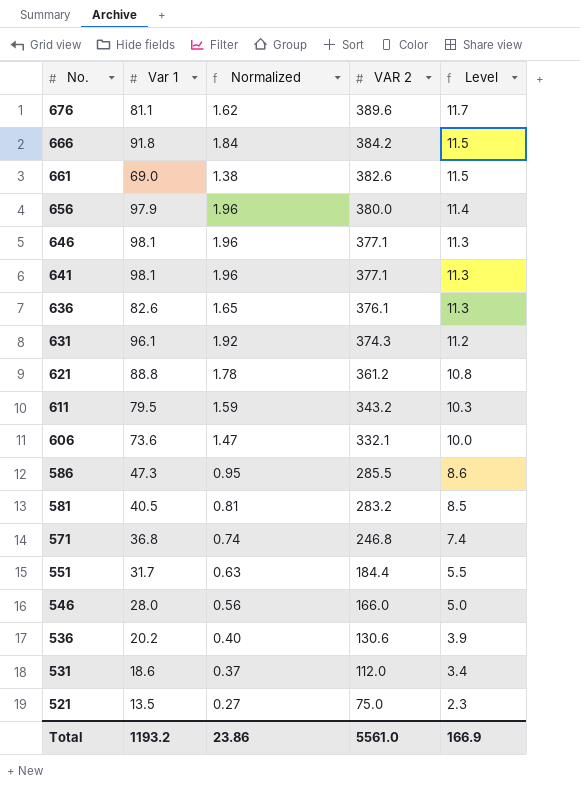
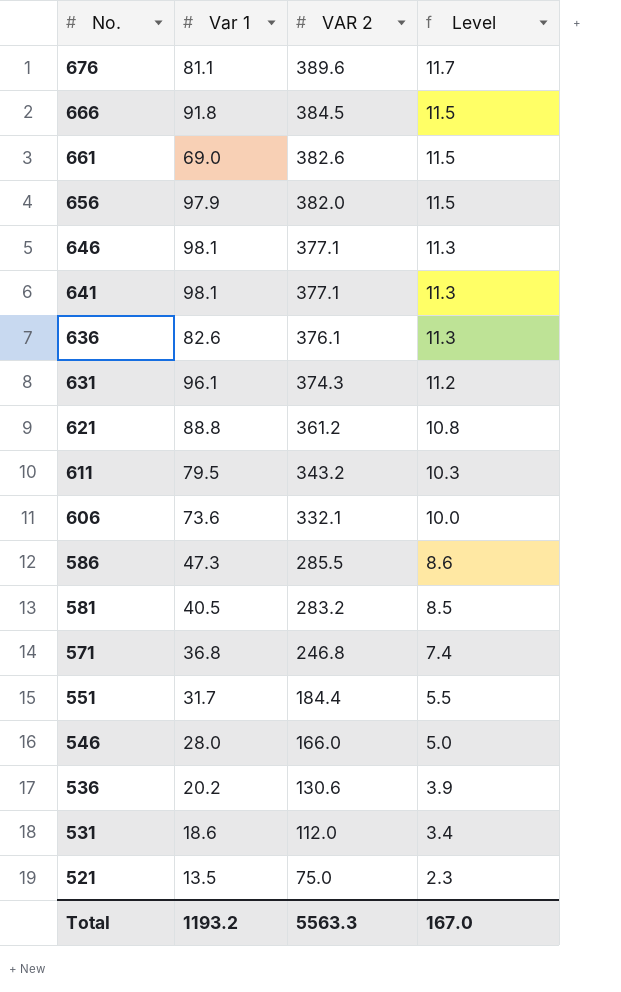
column Normalized | formula: [Var 1] * 0.02 -> none
666 | VAR 2: 384.2 -> 384.5
656 | VAR 2: 380.0 -> 382.0
656 | Level: 11.4 -> 11.5
Total | VAR 2: 5561.0 -> 5563.3
Total | Level: 166.9 -> 167.0

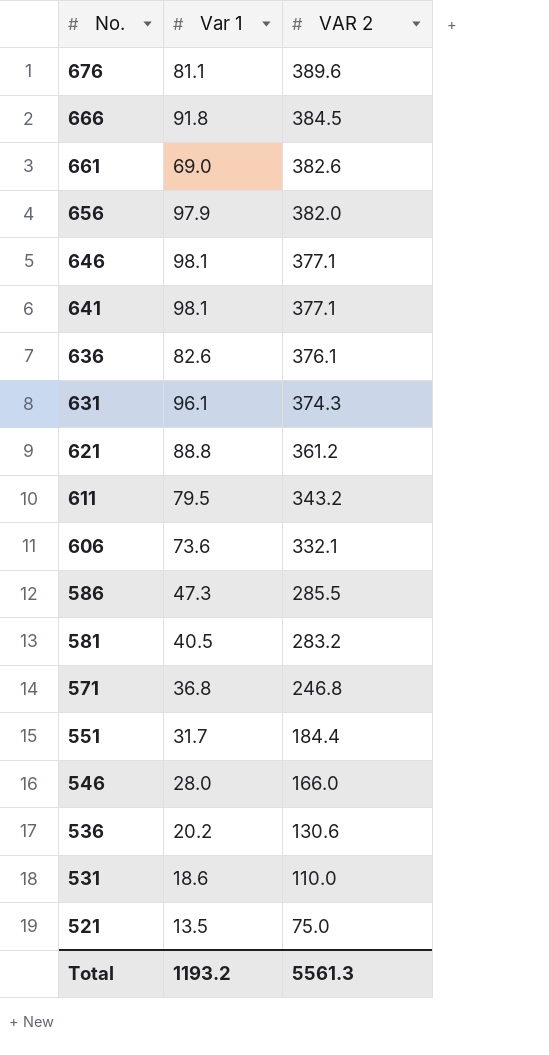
column Level | formula: [VAR 2] * 0.03 -> none
531 | VAR 2: 112.0 -> 110.0
Total | VAR 2: 5563.3 -> 5561.3

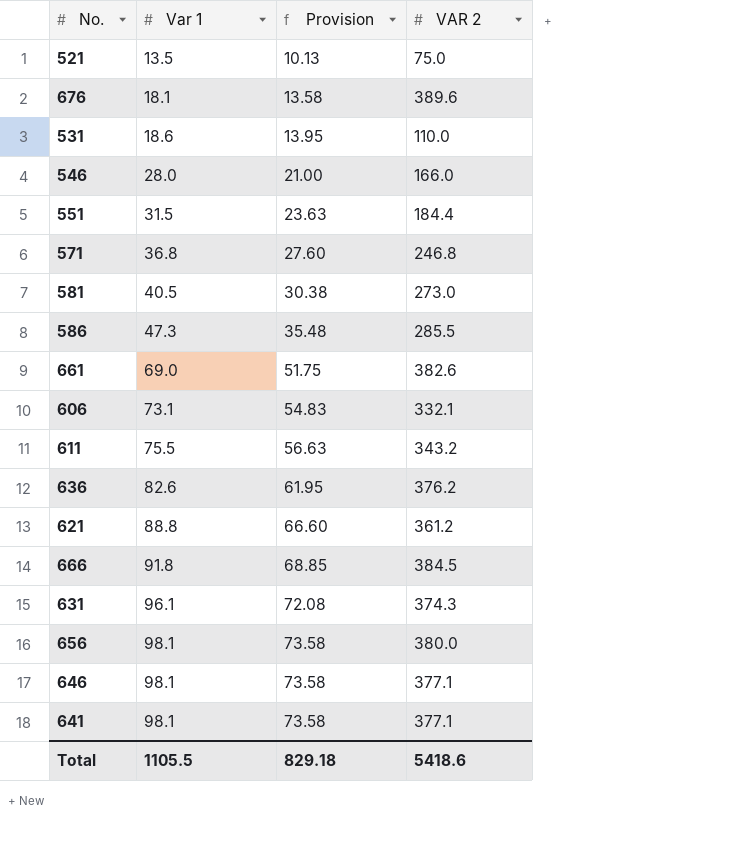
row order: No. descending -> Var 1 ascending
column Provision | formula: none -> [Var 1] * 0.75
row 536: 20.2 | 130.6 -> none
676 | Var 1: 81.1 -> 18.1
551 | Var 1: 31.7 -> 31.5
581 | VAR 2: 283.2 -> 273.0
606 | Var 1: 73.6 -> 73.1
611 | Var 1: 79.5 -> 75.5
636 | VAR 2: 376.1 -> 376.2
656 | Var 1: 97.9 -> 98.1
656 | VAR 2: 382.0 -> 380.0
Total | Var 1: 1193.2 -> 1105.5
Total | VAR 2: 5561.3 -> 5418.6

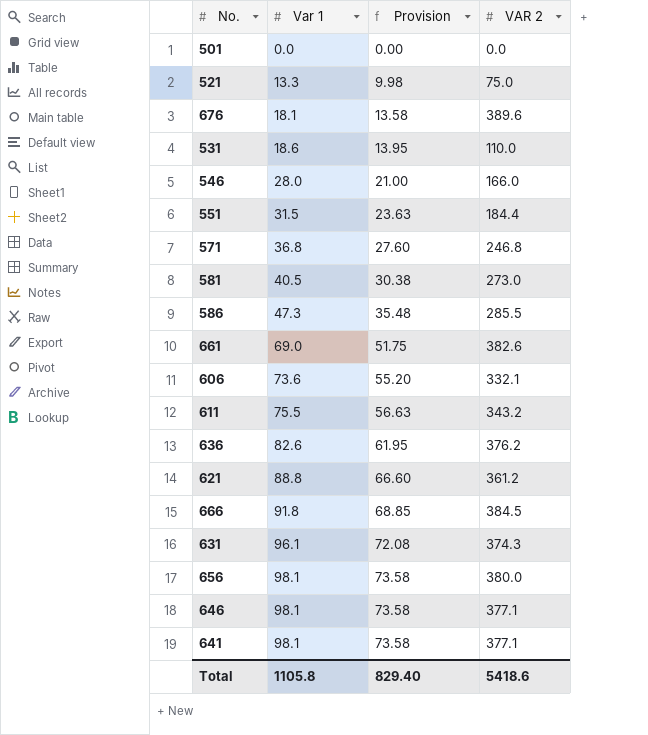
row 501: none -> 0.0 | 0.00 | 0.0
521 | Var 1: 13.5 -> 13.3
521 | Provision: 10.13 -> 9.98
606 | Var 1: 73.1 -> 73.6
606 | Provision: 54.83 -> 55.20
Total | Var 1: 1105.5 -> 1105.8
Total | Provision: 829.18 -> 829.40

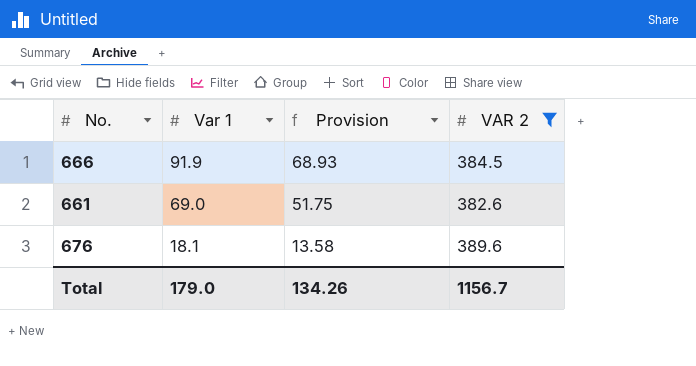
filter: none -> VAR 2 >= 382.6
row order: Var 1 ascending -> Var 1 descending
666 | Var 1: 91.8 -> 91.9
666 | Provision: 68.85 -> 68.93
Total | Var 1: 1105.8 -> 179.0
Total | Provision: 829.40 -> 134.26
Total | VAR 2: 5418.6 -> 1156.7

